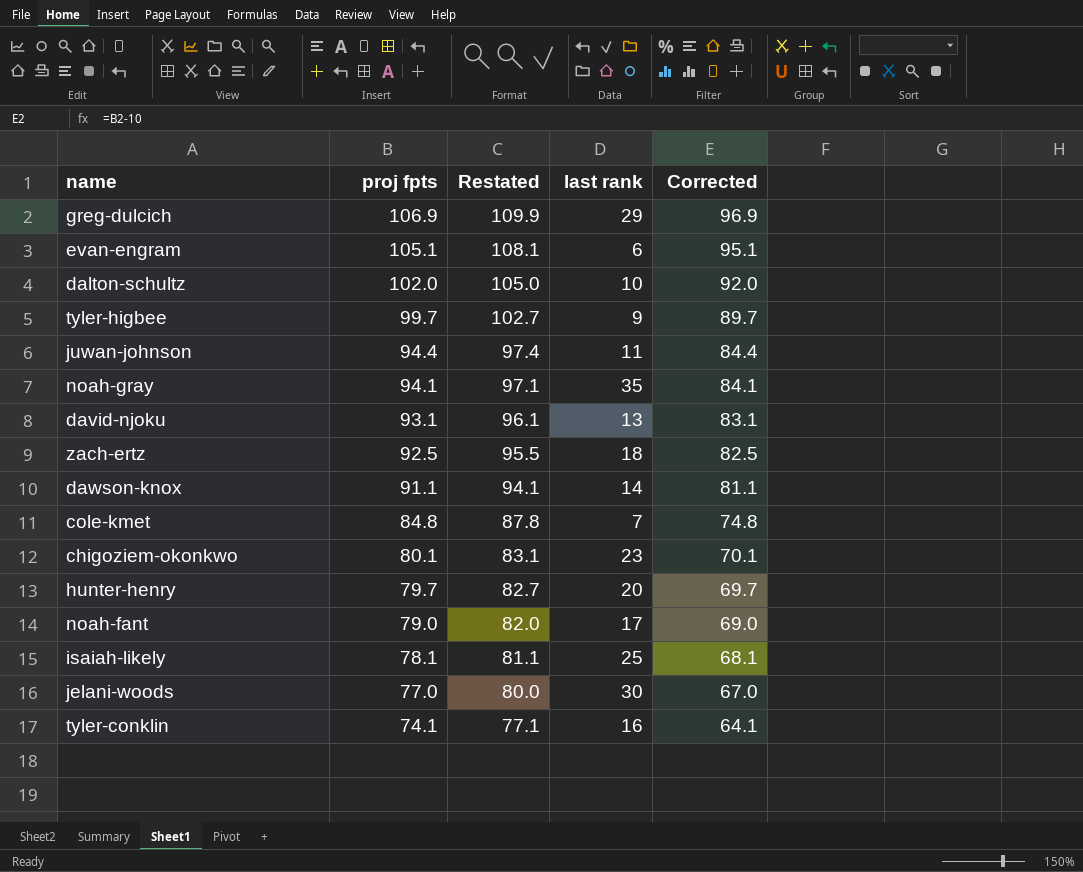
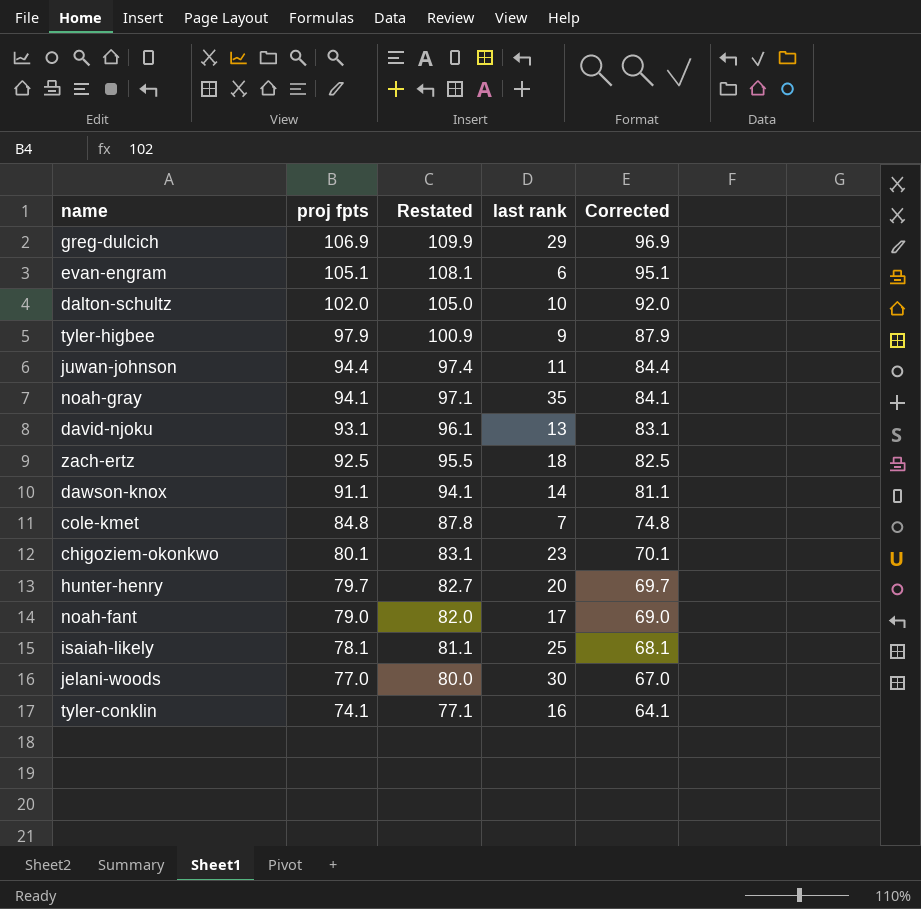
tyler-higbee | proj fpts: 99.7 -> 97.9
tyler-higbee | Restated: 102.7 -> 100.9
tyler-higbee | Corrected: 89.7 -> 87.9

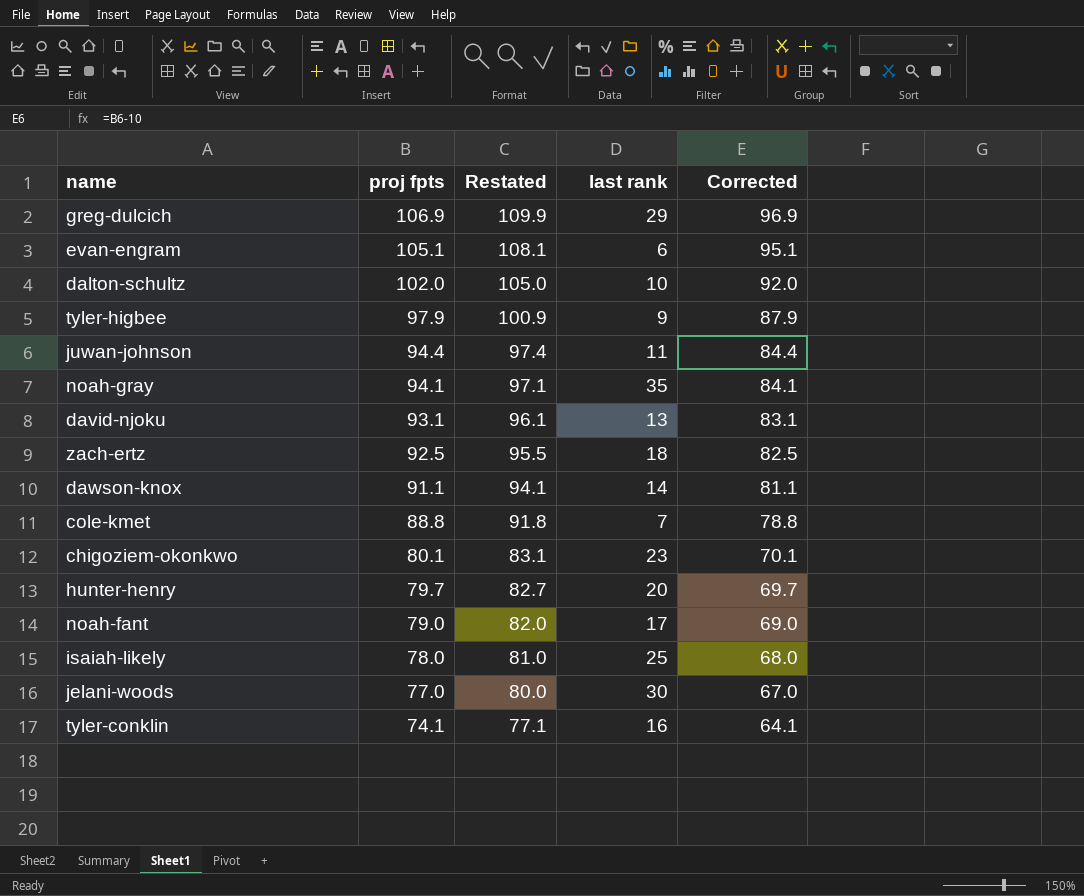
cole-kmet | proj fpts: 84.8 -> 88.8
cole-kmet | Restated: 87.8 -> 91.8
cole-kmet | Corrected: 74.8 -> 78.8
isaiah-likely | proj fpts: 78.1 -> 78.0
isaiah-likely | Restated: 81.1 -> 81.0
isaiah-likely | Corrected: 68.1 -> 68.0

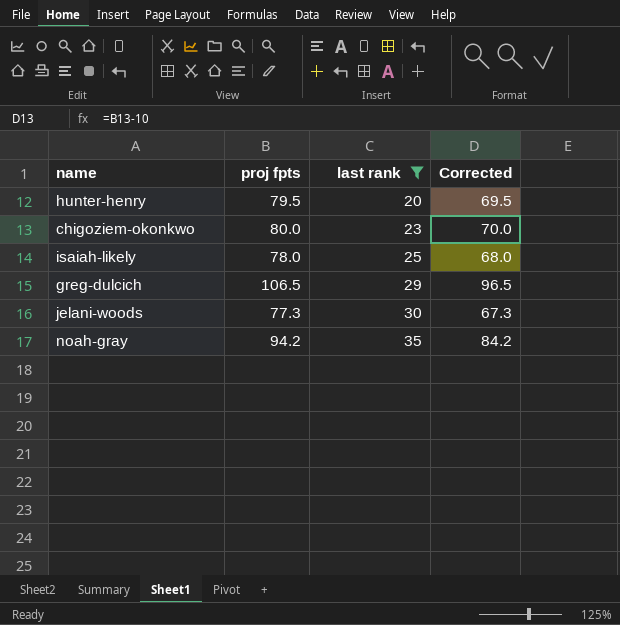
filter: none -> last rank >= 20
row order: proj fpts descending -> last rank ascending
column Restated | formula: [proj fpts] + 3 -> none
hunter-henry | proj fpts: 79.7 -> 79.5
hunter-henry | Corrected: 69.7 -> 69.5
chigoziem-okonkwo | proj fpts: 80.1 -> 80.0
chigoziem-okonkwo | Corrected: 70.1 -> 70.0
greg-dulcich | proj fpts: 106.9 -> 106.5
greg-dulcich | Corrected: 96.9 -> 96.5
jelani-woods | proj fpts: 77.0 -> 77.3
jelani-woods | Corrected: 67.0 -> 67.3
noah-gray | proj fpts: 94.1 -> 94.2
noah-gray | Corrected: 84.1 -> 84.2

